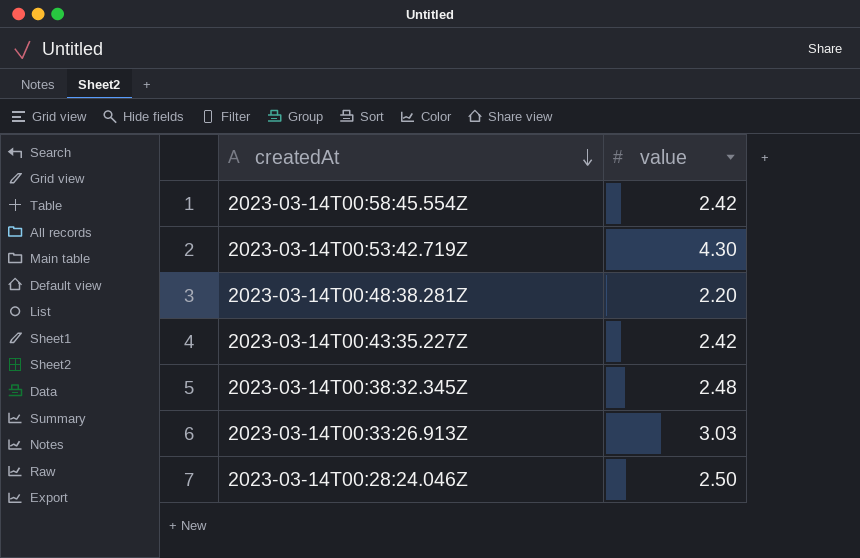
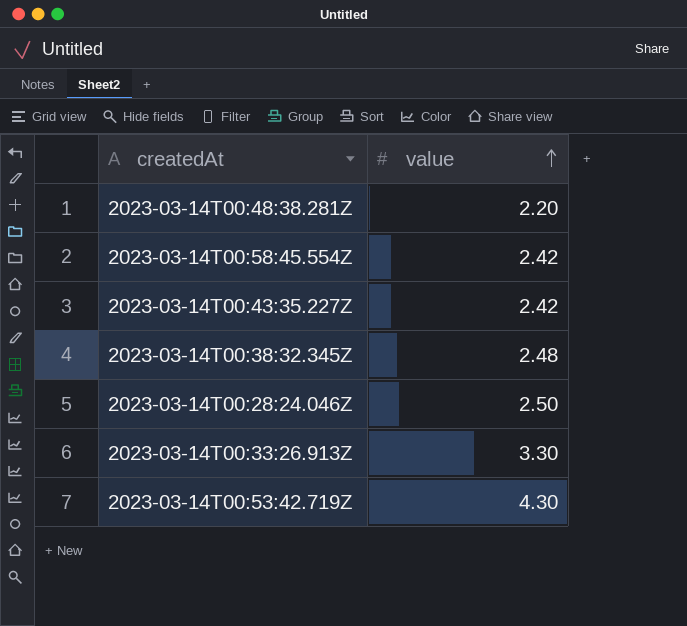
row order: createdAt descending -> value ascending
2023-03-14T00:33:26.913Z | value: 3.03 -> 3.30

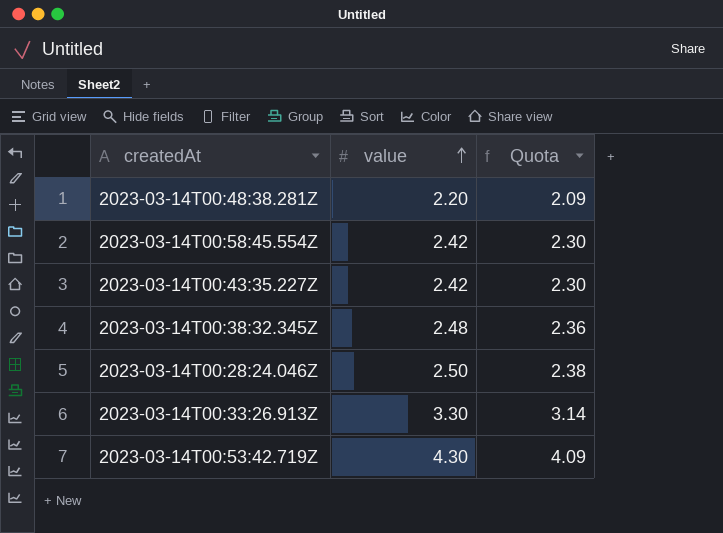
column Quota | formula: none -> [value] * 0.95

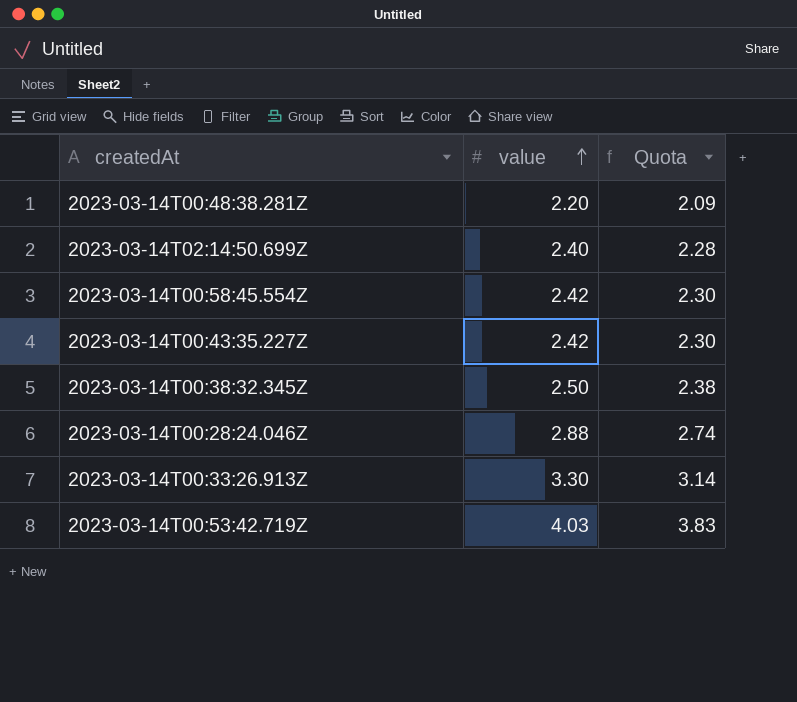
row 2023-03-14T02:14:50.699Z: none -> 2.40 | 2.28
2023-03-14T00:38:32.345Z | value: 2.48 -> 2.50
2023-03-14T00:38:32.345Z | Quota: 2.36 -> 2.38
2023-03-14T00:28:24.046Z | value: 2.50 -> 2.88
2023-03-14T00:28:24.046Z | Quota: 2.38 -> 2.74
2023-03-14T00:53:42.719Z | value: 4.30 -> 4.03
2023-03-14T00:53:42.719Z | Quota: 4.09 -> 3.83

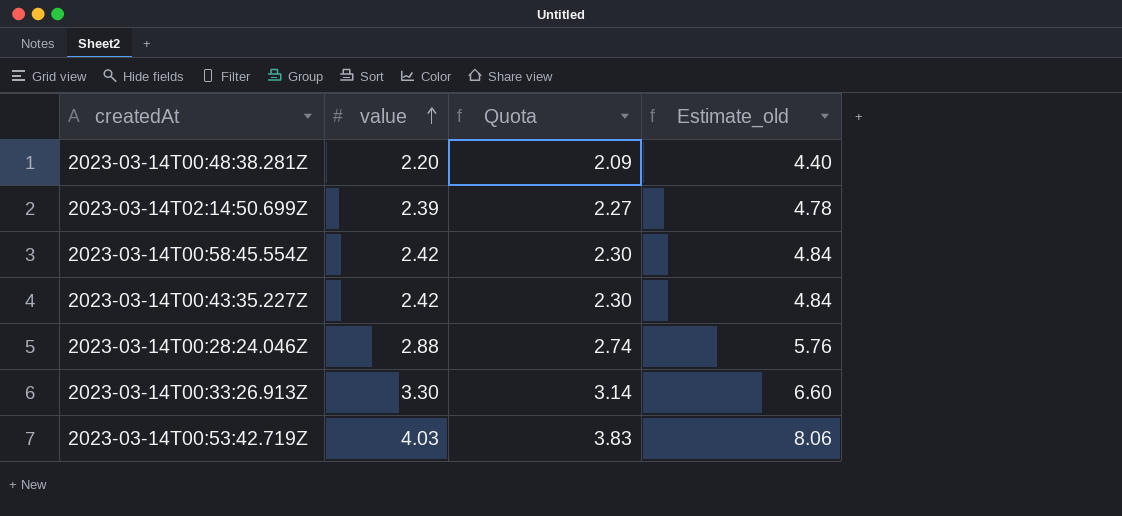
column Estimate_old | formula: none -> [value] * 2
row 2023-03-14T00:38:32.345Z: 2.50 | 2.38 -> none
2023-03-14T02:14:50.699Z | value: 2.40 -> 2.39
2023-03-14T02:14:50.699Z | Quota: 2.28 -> 2.27

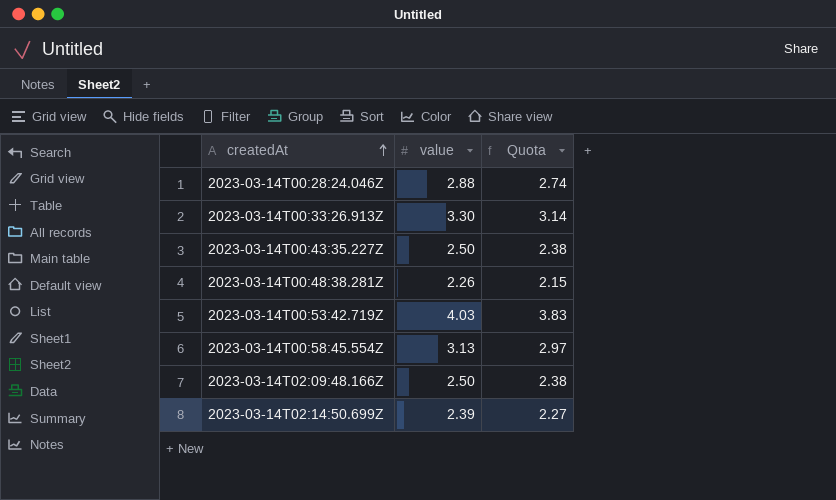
row order: value ascending -> createdAt ascending
column Estimate_old | formula: [value] * 2 -> none
2023-03-14T00:43:35.227Z | value: 2.42 -> 2.50
2023-03-14T00:43:35.227Z | Quota: 2.30 -> 2.38
2023-03-14T00:48:38.281Z | value: 2.20 -> 2.26
2023-03-14T00:48:38.281Z | Quota: 2.09 -> 2.15
2023-03-14T00:58:45.554Z | value: 2.42 -> 3.13
2023-03-14T00:58:45.554Z | Quota: 2.30 -> 2.97
row 2023-03-14T02:09:48.166Z: none -> 2.50 | 2.38

